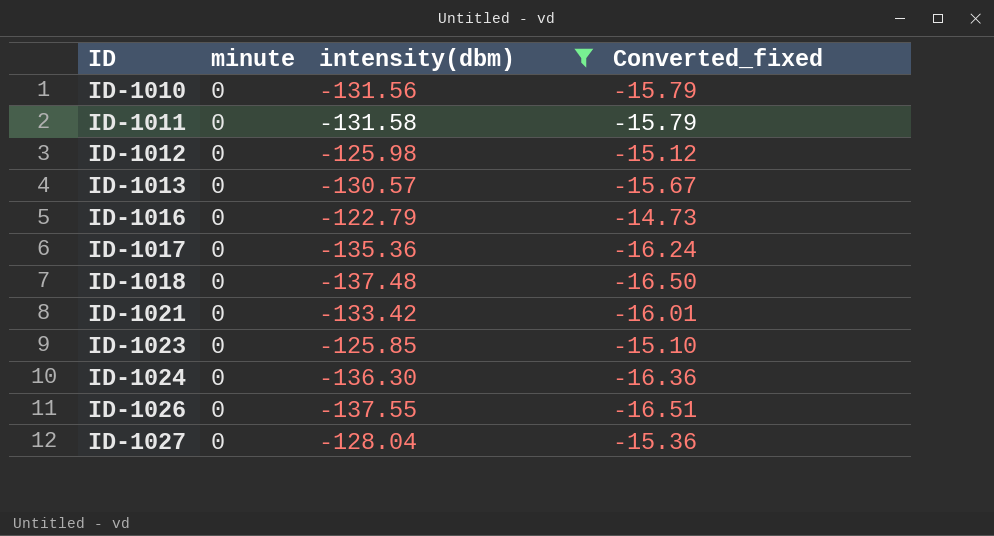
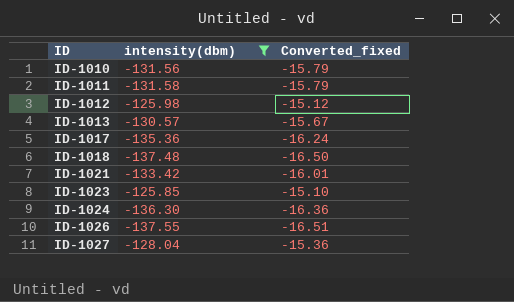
column minute | position: 2 -> none
row ID-1016: 0 | -122.79 | -14.73 -> none

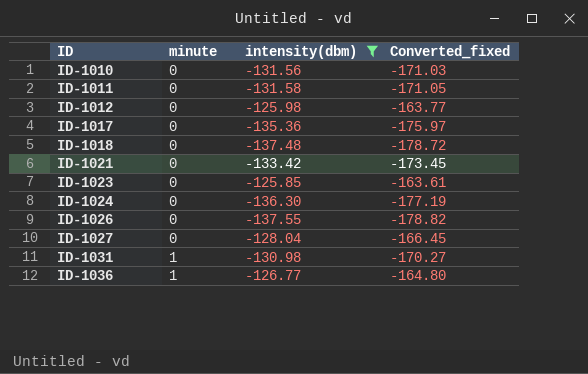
column minute | position: none -> 2
column Converted_fixed | formula: [intensity(dbm)] * 0.12 -> [intensity(dbm)] * 1.3
row ID-1013: -130.57 | -15.67 -> none
row ID-1031: none -> 1 | -130.98 | -170.27
row ID-1036: none -> 1 | -126.77 | -164.80

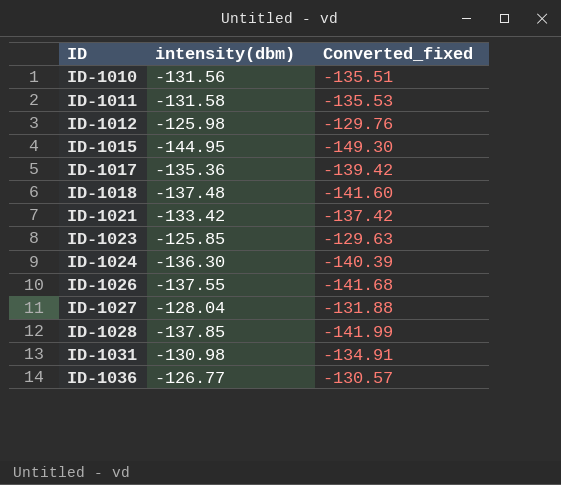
filter: intensity(dbm) >= -137.55 -> none
column minute | position: 2 -> none
column Converted_fixed | formula: [intensity(dbm)] * 1.3 -> [intensity(dbm)] * 1.03

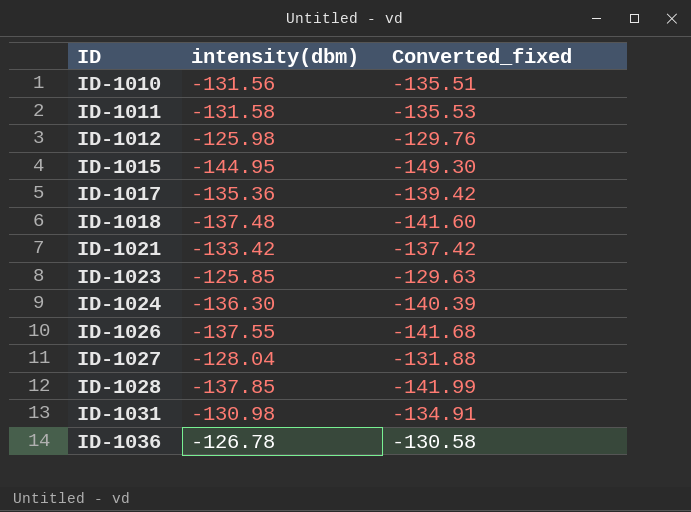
ID-1036 | intensity(dbm): -126.77 -> -126.78
ID-1036 | Converted_fixed: -130.57 -> -130.58

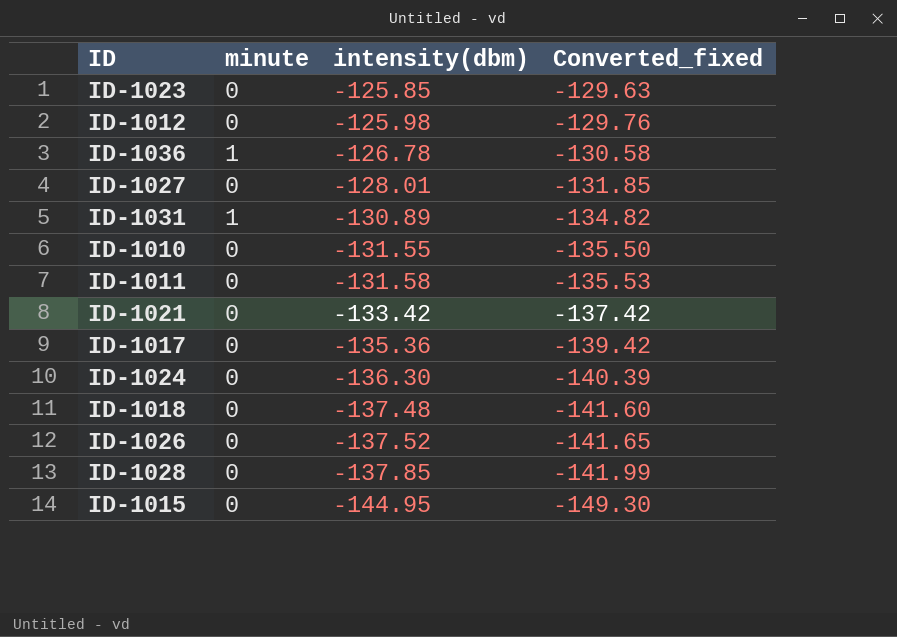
row order: ID ascending -> intensity(dbm) descending
column minute | position: none -> 2
ID-1027 | intensity(dbm): -128.04 -> -128.01
ID-1027 | Converted_fixed: -131.88 -> -131.85
ID-1031 | intensity(dbm): -130.98 -> -130.89
ID-1031 | Converted_fixed: -134.91 -> -134.82
ID-1010 | intensity(dbm): -131.56 -> -131.55
ID-1010 | Converted_fixed: -135.51 -> -135.50
ID-1026 | intensity(dbm): -137.55 -> -137.52
ID-1026 | Converted_fixed: -141.68 -> -141.65

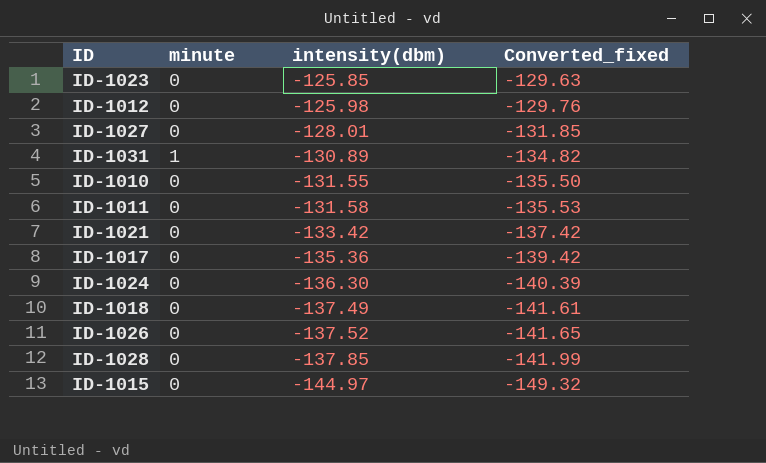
row ID-1036: 1 | -126.78 | -130.58 -> none
ID-1018 | intensity(dbm): -137.48 -> -137.49
ID-1018 | Converted_fixed: -141.60 -> -141.61
ID-1015 | intensity(dbm): -144.95 -> -144.97
ID-1015 | Converted_fixed: -149.30 -> -149.32

